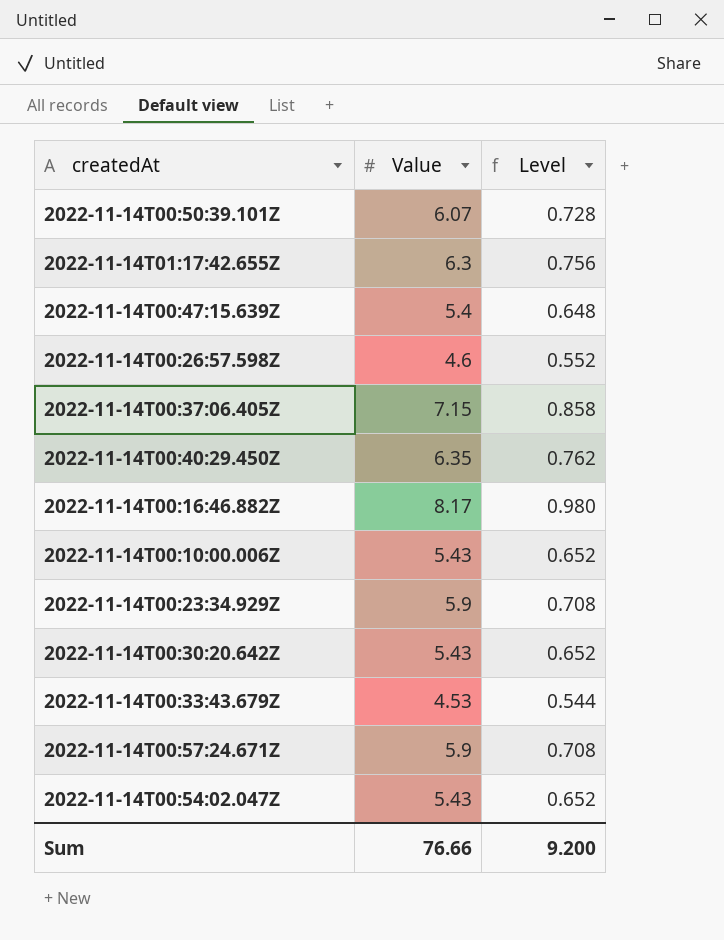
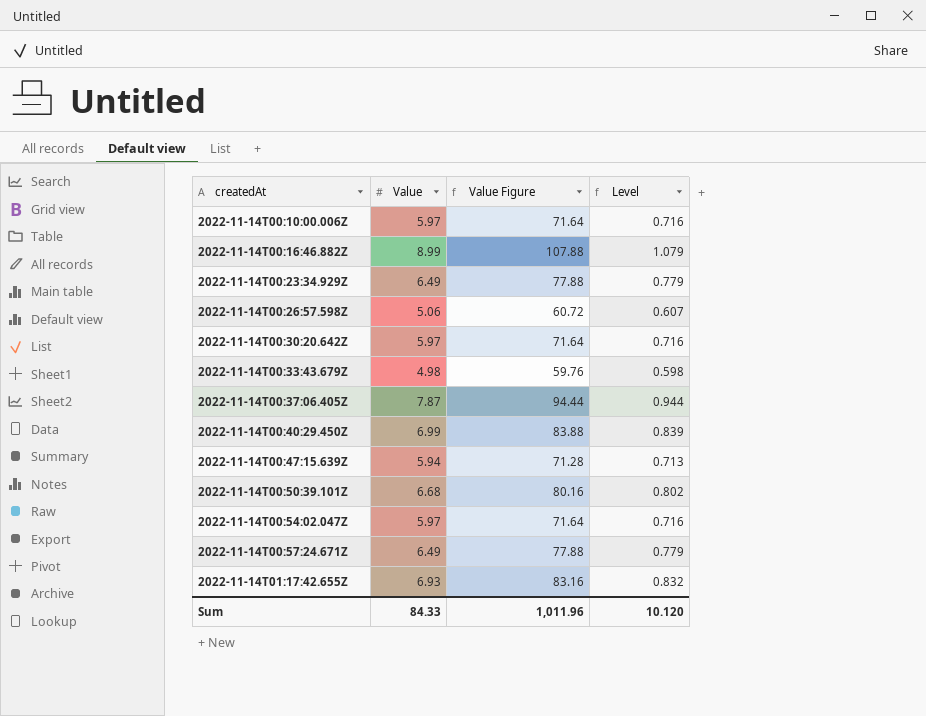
row order: none -> createdAt ascending
column Value Figure | formula: none -> [Value] * 12
2022-11-14T00:10:00.006Z | Value: 5.43 -> 5.97
2022-11-14T00:10:00.006Z | Level: 0.652 -> 0.716
2022-11-14T00:16:46.882Z | Value: 8.17 -> 8.99
2022-11-14T00:16:46.882Z | Level: 0.980 -> 1.079
2022-11-14T00:23:34.929Z | Value: 5.9 -> 6.49
2022-11-14T00:23:34.929Z | Level: 0.708 -> 0.779
2022-11-14T00:26:57.598Z | Value: 4.6 -> 5.06
2022-11-14T00:26:57.598Z | Level: 0.552 -> 0.607
2022-11-14T00:30:20.642Z | Value: 5.43 -> 5.97
2022-11-14T00:30:20.642Z | Level: 0.652 -> 0.716
2022-11-14T00:33:43.679Z | Value: 4.53 -> 4.98
2022-11-14T00:33:43.679Z | Level: 0.544 -> 0.598
2022-11-14T00:37:06.405Z | Value: 7.15 -> 7.87
2022-11-14T00:37:06.405Z | Level: 0.858 -> 0.944
2022-11-14T00:40:29.450Z | Value: 6.35 -> 6.99
2022-11-14T00:40:29.450Z | Level: 0.762 -> 0.839
2022-11-14T00:47:15.639Z | Value: 5.4 -> 5.94
2022-11-14T00:47:15.639Z | Level: 0.648 -> 0.713
2022-11-14T00:50:39.101Z | Value: 6.07 -> 6.68
2022-11-14T00:50:39.101Z | Level: 0.728 -> 0.802
2022-11-14T00:54:02.047Z | Value: 5.43 -> 5.97
2022-11-14T00:54:02.047Z | Level: 0.652 -> 0.716
2022-11-14T00:57:24.671Z | Value: 5.9 -> 6.49
2022-11-14T00:57:24.671Z | Level: 0.708 -> 0.779
2022-11-14T01:17:42.655Z | Value: 6.3 -> 6.93
2022-11-14T01:17:42.655Z | Level: 0.756 -> 0.832
Sum | Value: 76.66 -> 84.33
Sum | Level: 9.200 -> 10.120

